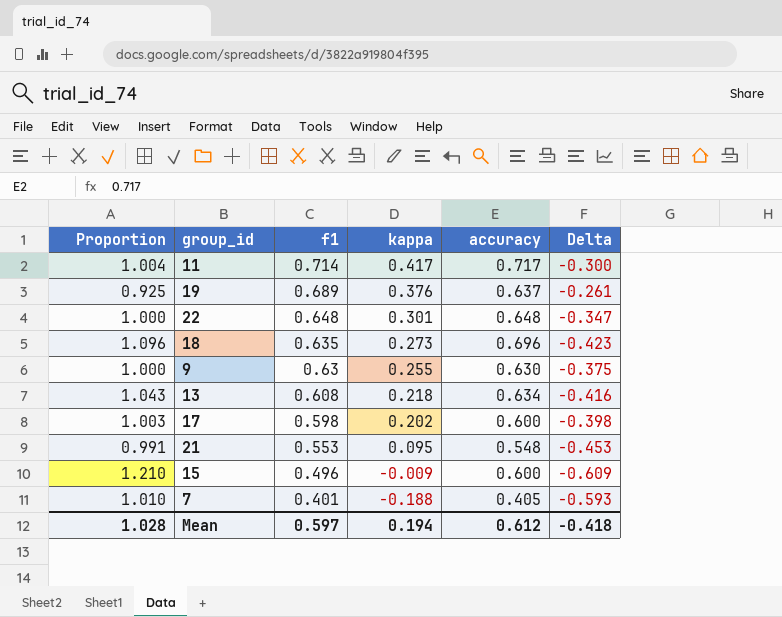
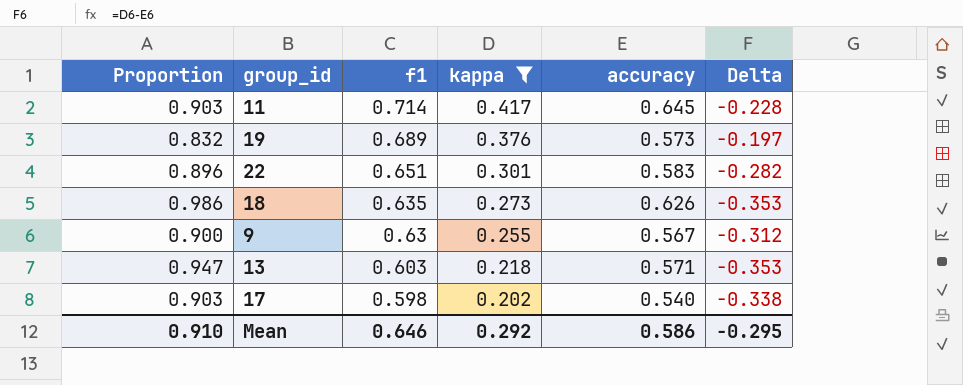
filter: none -> kappa >= 0.202
11 | Proportion: 1.004 -> 0.903
11 | accuracy: 0.717 -> 0.645
11 | Delta: -0.300 -> -0.228
19 | Proportion: 0.925 -> 0.832
19 | accuracy: 0.637 -> 0.573
19 | Delta: -0.261 -> -0.197
22 | Proportion: 1.000 -> 0.896
22 | f1: 0.648 -> 0.651
22 | accuracy: 0.648 -> 0.583
22 | Delta: -0.347 -> -0.282
18 | Proportion: 1.096 -> 0.986
18 | accuracy: 0.696 -> 0.626
18 | Delta: -0.423 -> -0.353
9 | Proportion: 1.000 -> 0.900
9 | accuracy: 0.630 -> 0.567
9 | Delta: -0.375 -> -0.312
13 | Proportion: 1.043 -> 0.947
13 | f1: 0.608 -> 0.603
13 | accuracy: 0.634 -> 0.571
13 | Delta: -0.416 -> -0.353
17 | Proportion: 1.003 -> 0.903
17 | accuracy: 0.600 -> 0.540
17 | Delta: -0.398 -> -0.338
Mean | Proportion: 1.028 -> 0.910
Mean | f1: 0.597 -> 0.646
Mean | kappa: 0.194 -> 0.292
Mean | accuracy: 0.612 -> 0.586
Mean | Delta: -0.418 -> -0.295

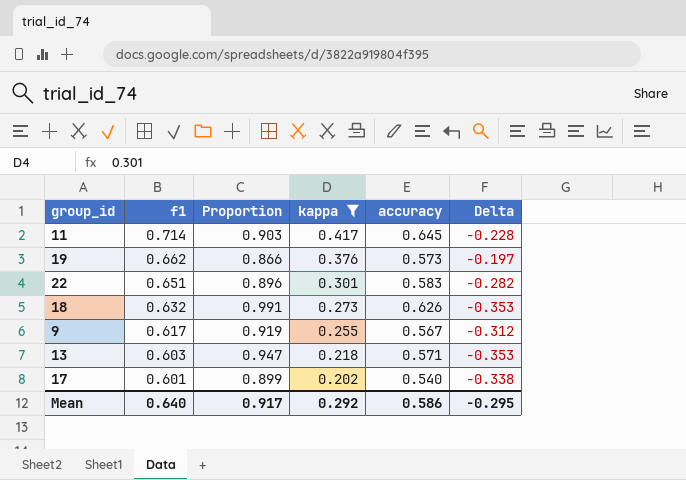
column Proportion | position: 1 -> 3
19 | f1: 0.689 -> 0.662
19 | Proportion: 0.832 -> 0.866
18 | f1: 0.635 -> 0.632
18 | Proportion: 0.986 -> 0.991
9 | f1: 0.63 -> 0.617
9 | Proportion: 0.900 -> 0.919
17 | f1: 0.598 -> 0.601
17 | Proportion: 0.903 -> 0.899
Mean | f1: 0.646 -> 0.640
Mean | Proportion: 0.910 -> 0.917

